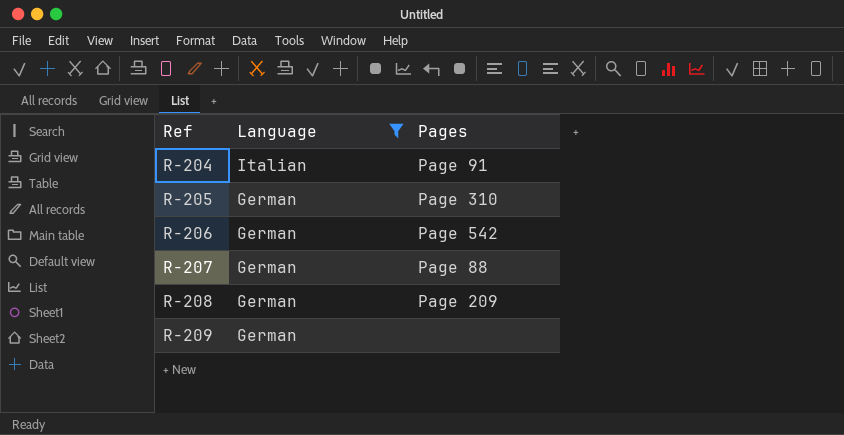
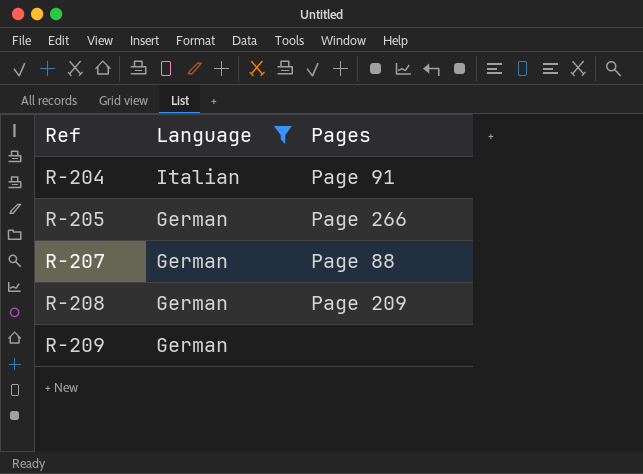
row R-206: German | Page 542 -> none
R-205 | Pages: Page 310 -> Page 266

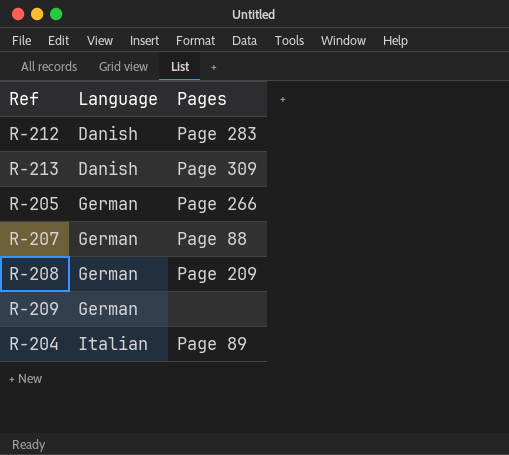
filter: Language != Danish -> none
row order: Ref ascending -> Language ascending
R-204 | Pages: Page 91 -> Page 89

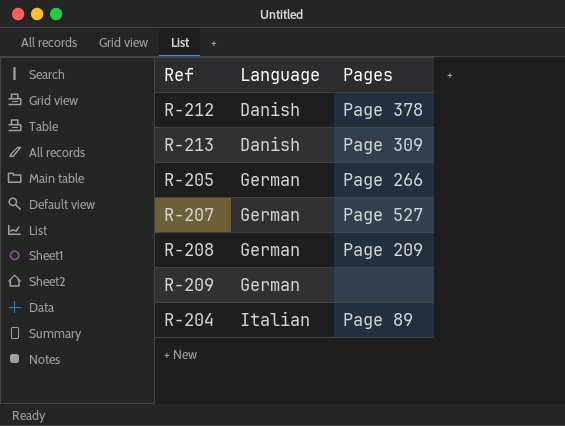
R-212 | Pages: Page 283 -> Page 378
R-207 | Pages: Page 88 -> Page 527

